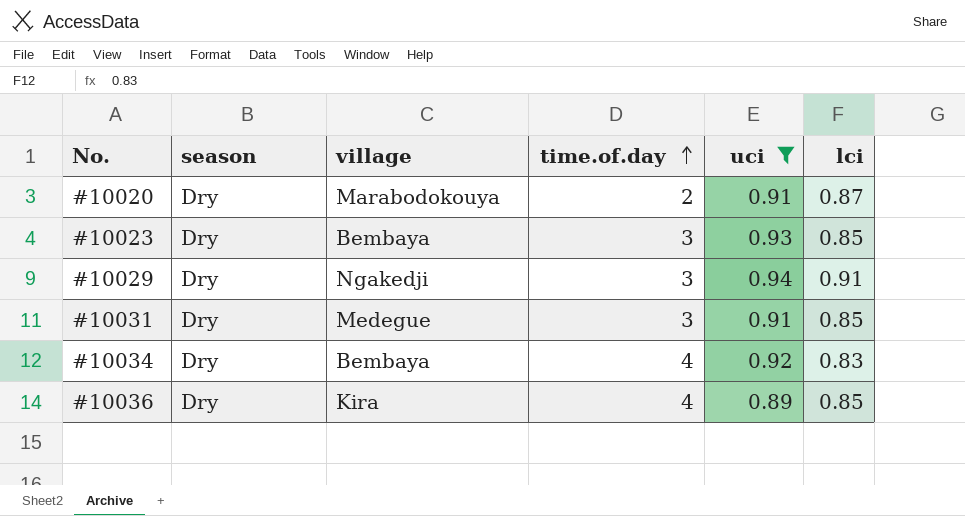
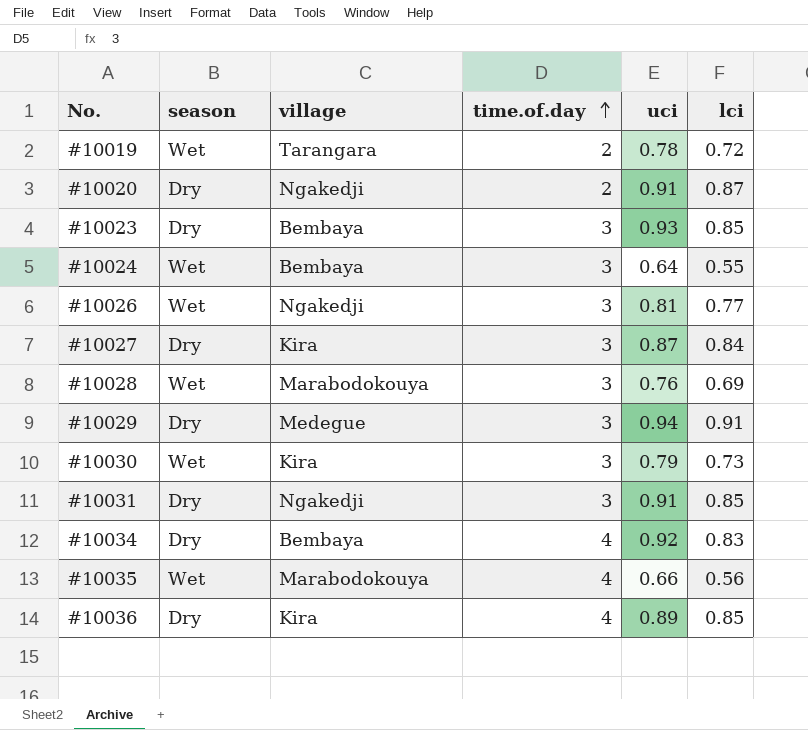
filter: uci >= 0.89 -> none
#10020 | village: Marabodokouya -> Ngakedji
#10029 | village: Ngakedji -> Medegue
#10031 | village: Medegue -> Ngakedji

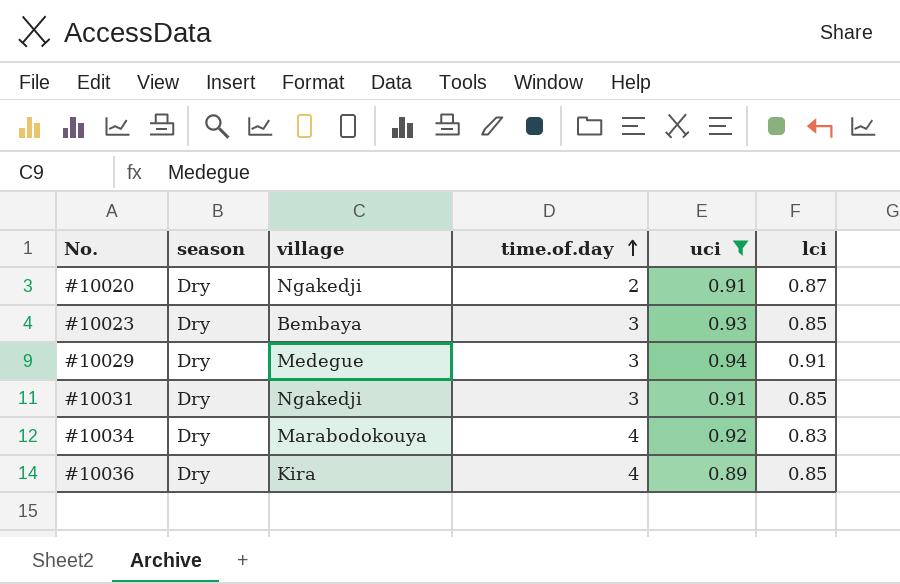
filter: none -> uci >= 0.89
#10034 | village: Bembaya -> Marabodokouya

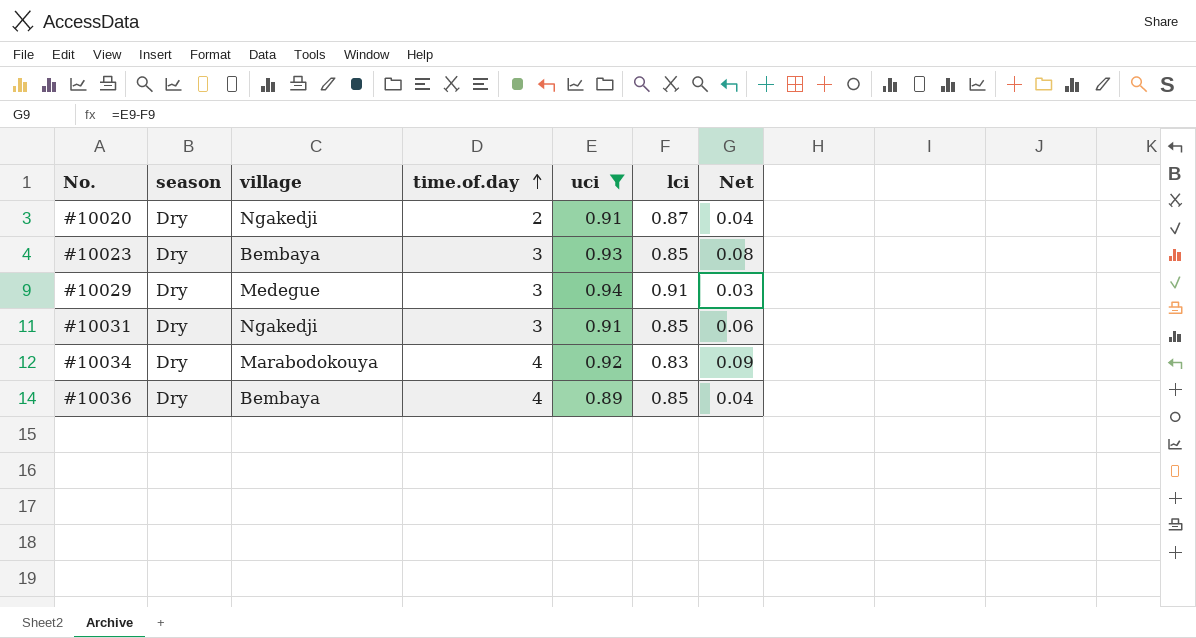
column Net | formula: none -> [uci] - [lci]
#10036 | village: Kira -> Bembaya

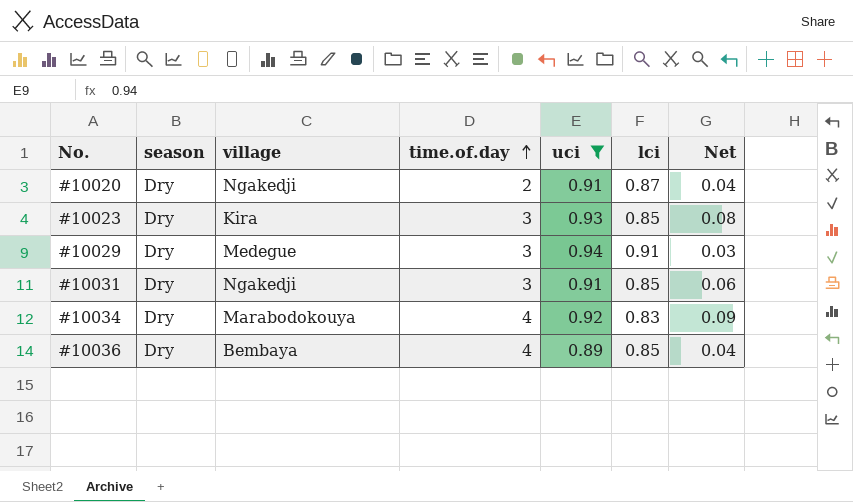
#10023 | village: Bembaya -> Kira

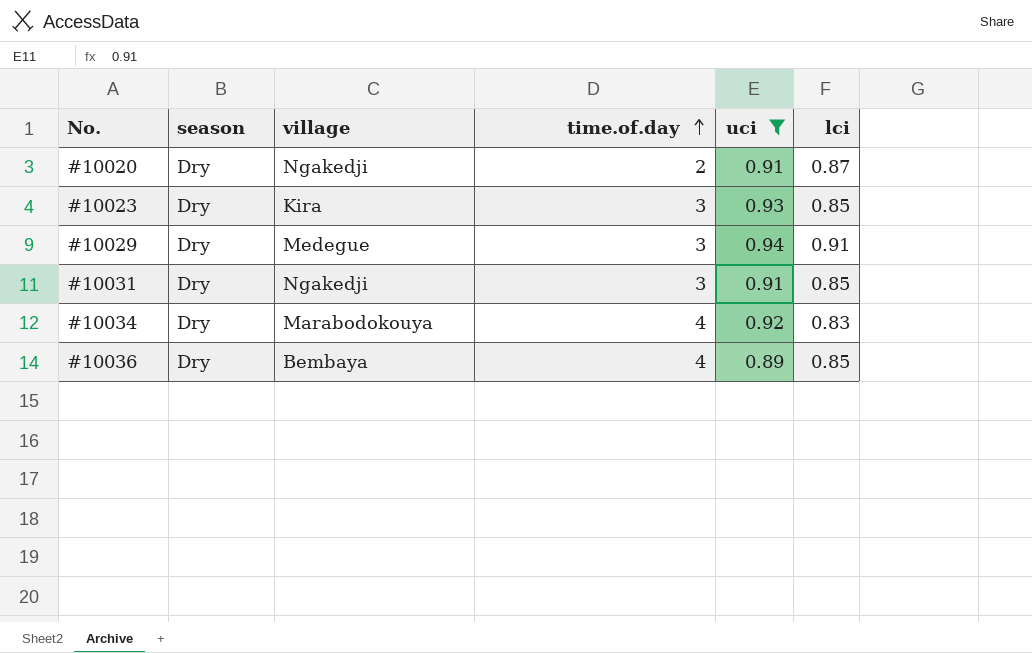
column Net | formula: [uci] - [lci] -> none

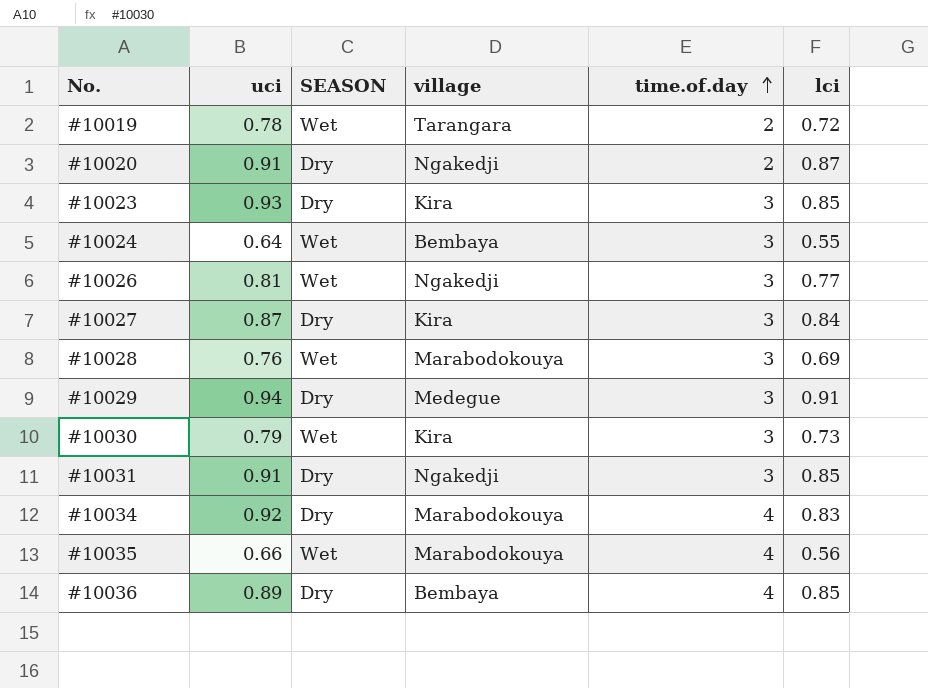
filter: uci >= 0.89 -> none
column uci | position: 5 -> 2
column name: season -> SEASON

